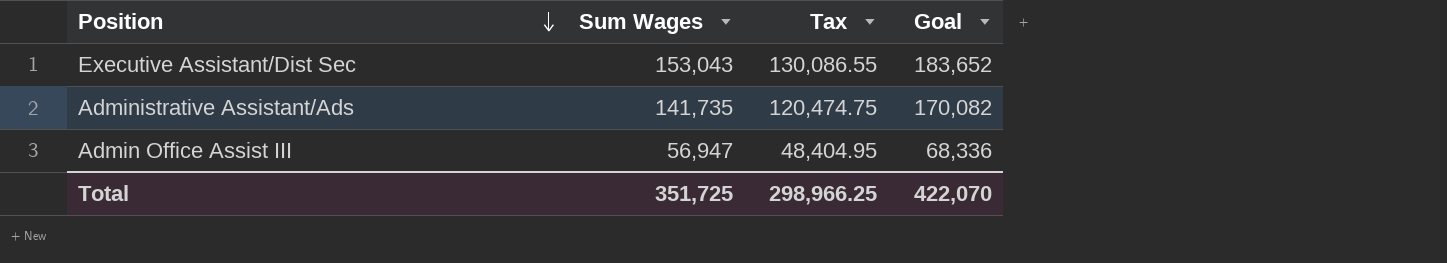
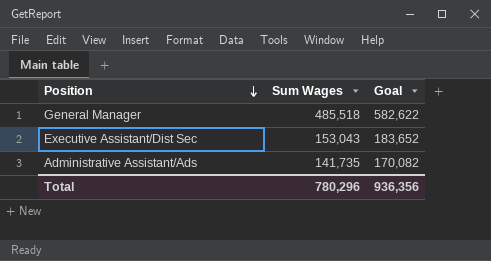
column Tax | formula: [Sum Wages] * 0.85 -> none
row Admin Office Assist III: 56,947 | 48,404.95 | 68,336 -> none
row General Manager: none -> 485,518 | 582,622
Total | Sum Wages: 351,725 -> 780,296
Total | Goal: 422,070 -> 936,356

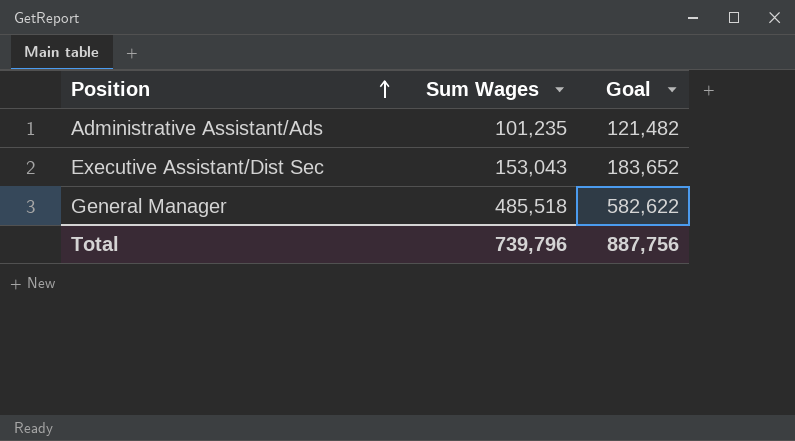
row order: Position descending -> Position ascending
Administrative Assistant/Ads | Sum Wages: 141,735 -> 101,235
Administrative Assistant/Ads | Goal: 170,082 -> 121,482
Total | Sum Wages: 780,296 -> 739,796
Total | Goal: 936,356 -> 887,756

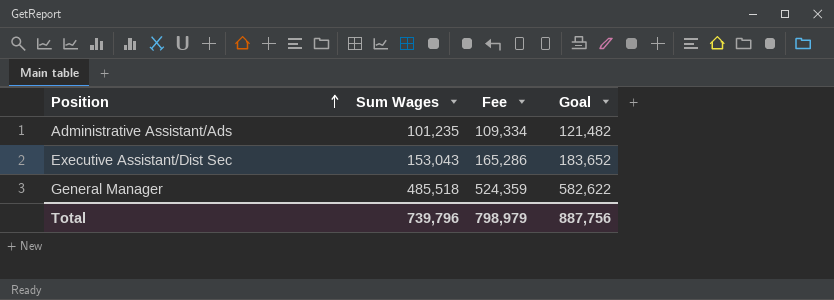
column Fee | formula: none -> [Sum Wages] * 1.08

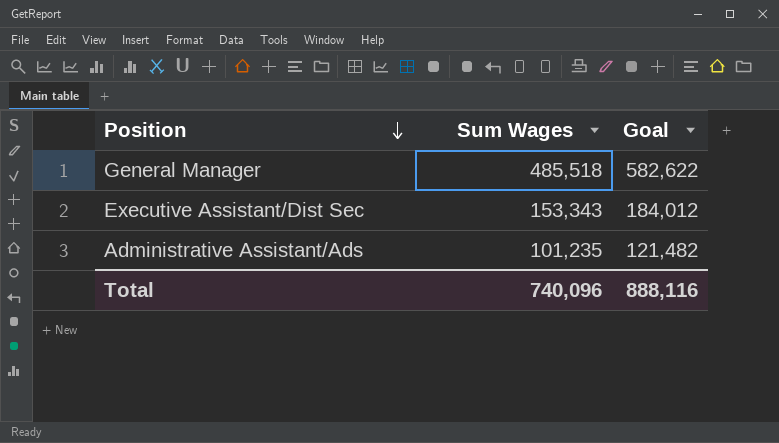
row order: Position ascending -> Position descending
column Fee | formula: [Sum Wages] * 1.08 -> none
Executive Assistant/Dist Sec | Sum Wages: 153,043 -> 153,343
Executive Assistant/Dist Sec | Goal: 183,652 -> 184,012
Total | Sum Wages: 739,796 -> 740,096
Total | Goal: 887,756 -> 888,116

